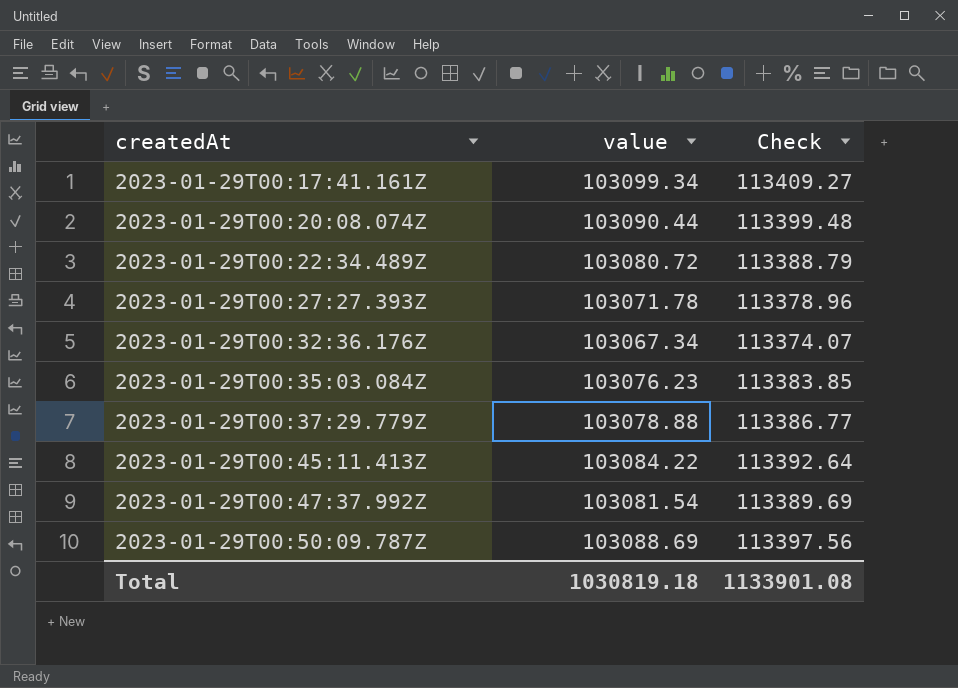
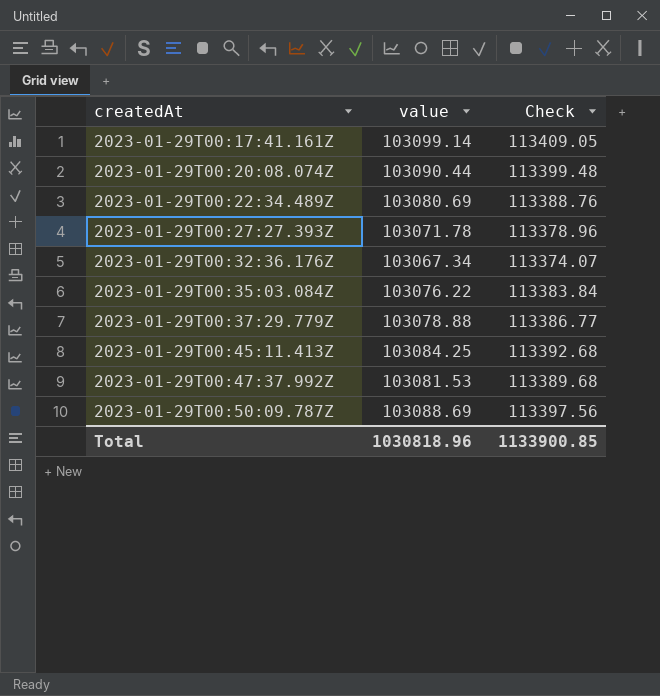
2023-01-29T00:17:41.161Z | value: 103099.34 -> 103099.14
2023-01-29T00:17:41.161Z | Check: 113409.27 -> 113409.05
2023-01-29T00:22:34.489Z | value: 103080.72 -> 103080.69
2023-01-29T00:22:34.489Z | Check: 113388.79 -> 113388.76
2023-01-29T00:35:03.084Z | value: 103076.23 -> 103076.22
2023-01-29T00:35:03.084Z | Check: 113383.85 -> 113383.84
2023-01-29T00:45:11.413Z | value: 103084.22 -> 103084.25
2023-01-29T00:45:11.413Z | Check: 113392.64 -> 113392.68
2023-01-29T00:47:37.992Z | value: 103081.54 -> 103081.53
2023-01-29T00:47:37.992Z | Check: 113389.69 -> 113389.68
Total | value: 1030819.18 -> 1030818.96
Total | Check: 1133901.08 -> 1133900.85

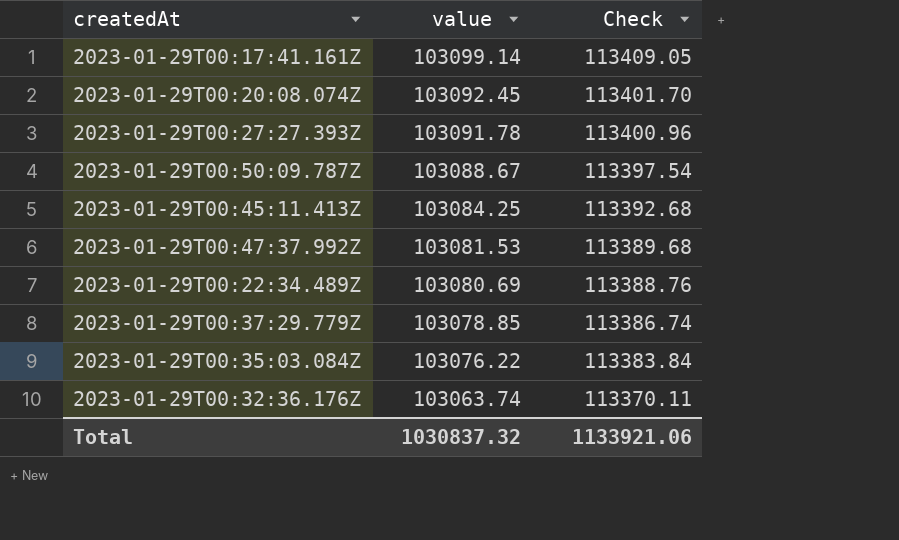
row order: createdAt ascending -> value descending
2023-01-29T00:20:08.074Z | value: 103090.44 -> 103092.45
2023-01-29T00:20:08.074Z | Check: 113399.48 -> 113401.70
2023-01-29T00:27:27.393Z | value: 103071.78 -> 103091.78
2023-01-29T00:27:27.393Z | Check: 113378.96 -> 113400.96
2023-01-29T00:50:09.787Z | value: 103088.69 -> 103088.67
2023-01-29T00:50:09.787Z | Check: 113397.56 -> 113397.54
2023-01-29T00:37:29.779Z | value: 103078.88 -> 103078.85
2023-01-29T00:37:29.779Z | Check: 113386.77 -> 113386.74
2023-01-29T00:32:36.176Z | value: 103067.34 -> 103063.74
2023-01-29T00:32:36.176Z | Check: 113374.07 -> 113370.11
Total | value: 1030818.96 -> 1030837.32
Total | Check: 1133900.85 -> 1133921.06

